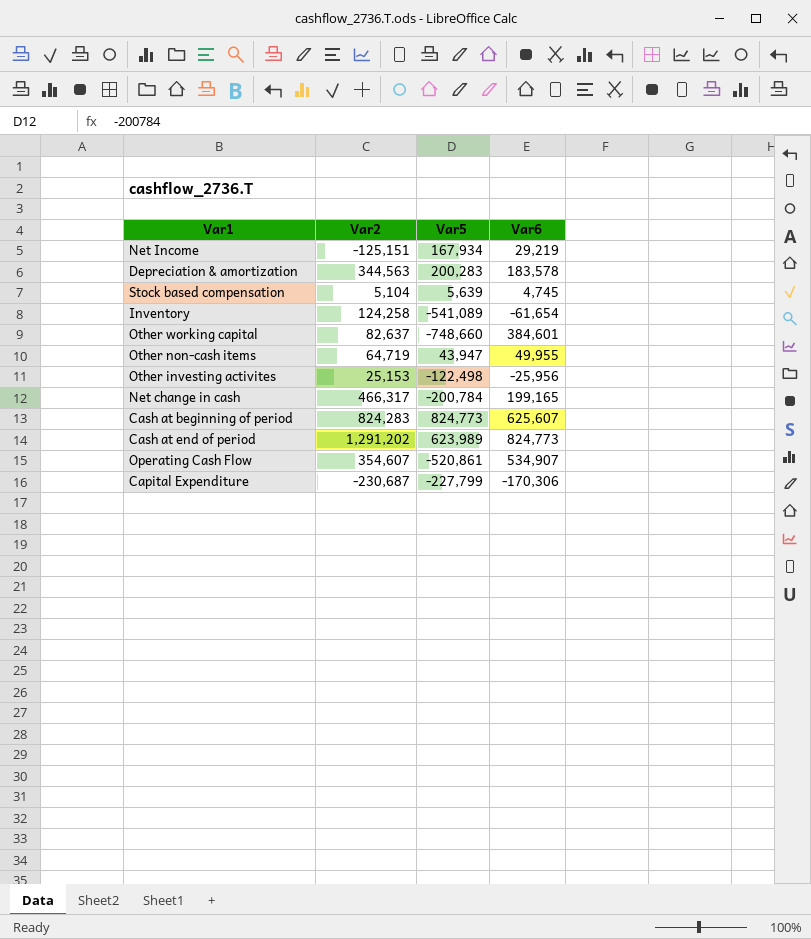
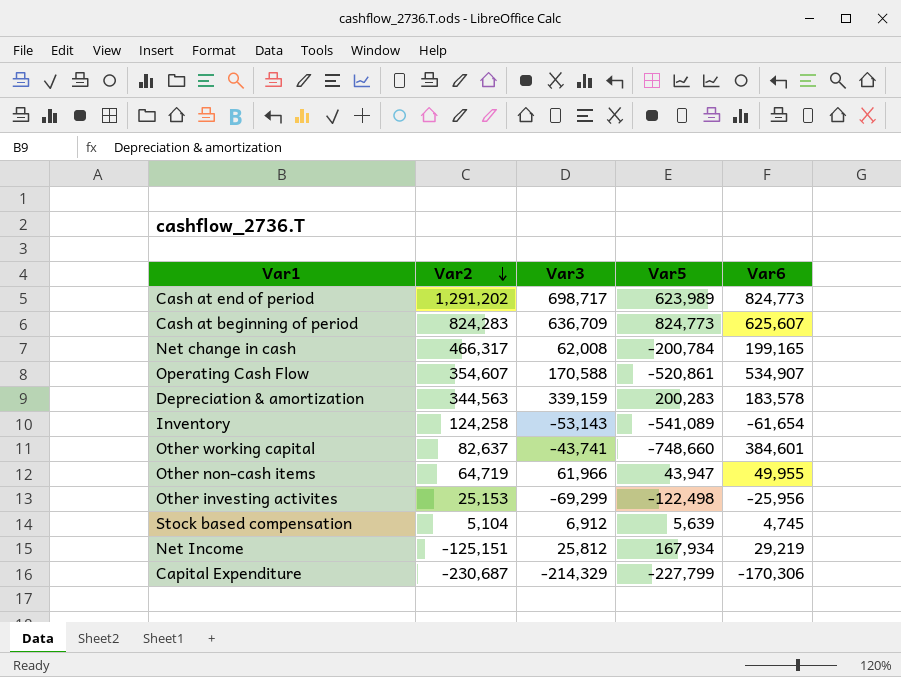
row order: none -> Var2 descending
column Var3 | position: none -> 3

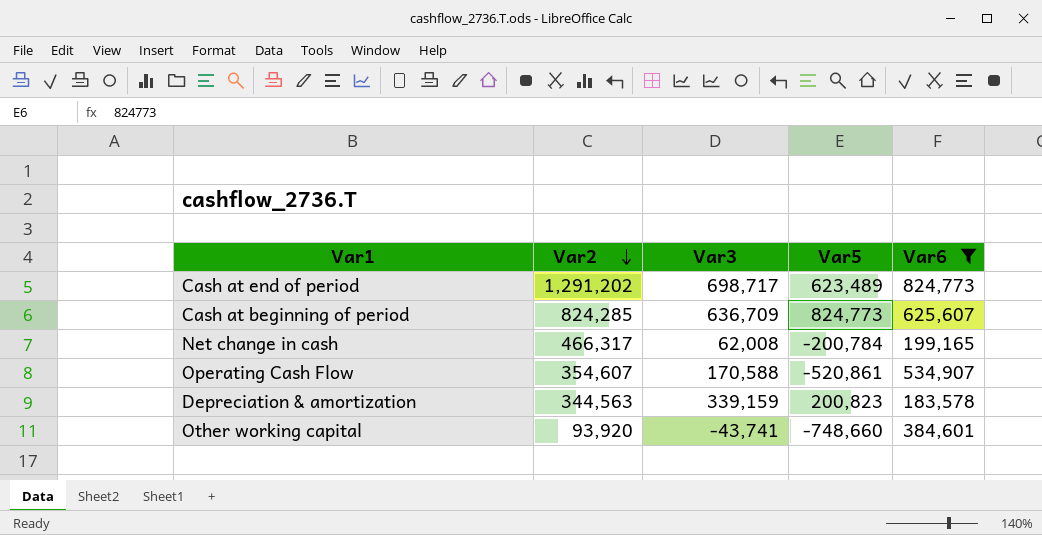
filter: none -> Var6 >= 183,578
Cash at end of period | Var5: 623,989 -> 623,489
Cash at beginning of period | Var2: 824,283 -> 824,285
Depreciation & amortization | Var5: 200,283 -> 200,823
Other working capital | Var2: 82,637 -> 93,920

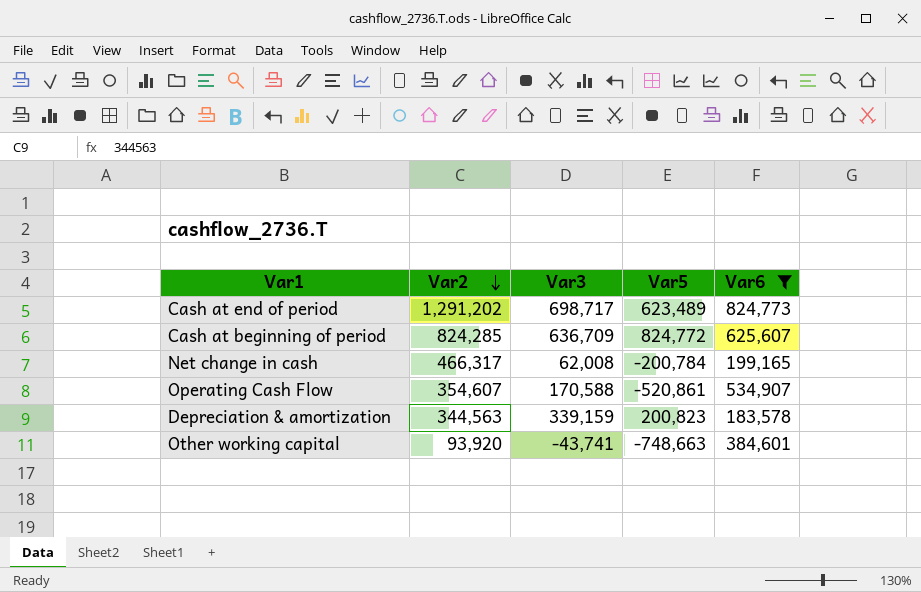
Cash at beginning of period | Var5: 824,773 -> 824,772
Other working capital | Var5: -748,660 -> -748,663

